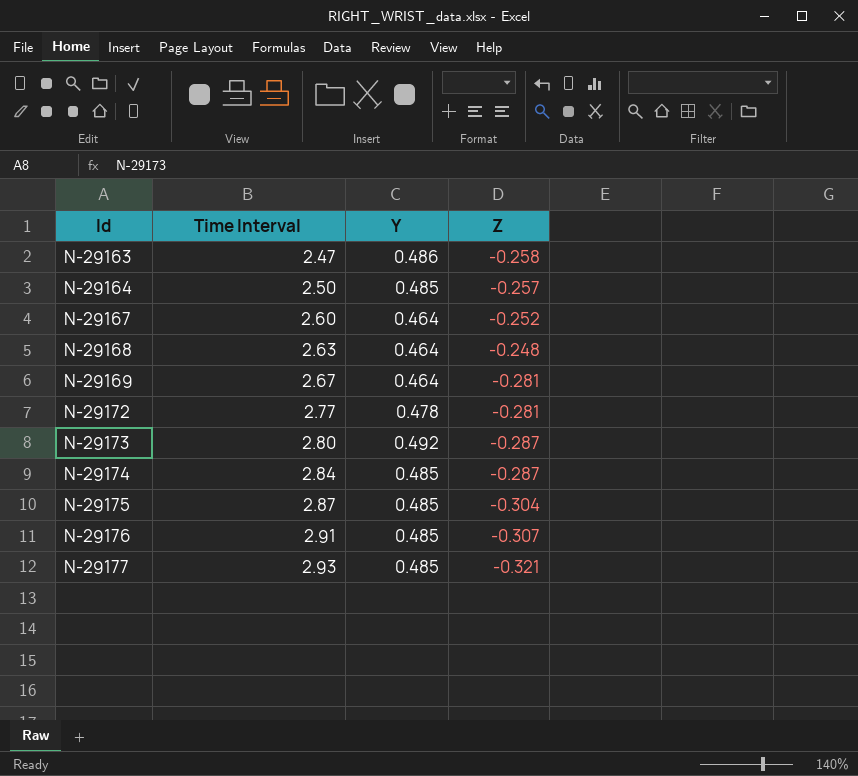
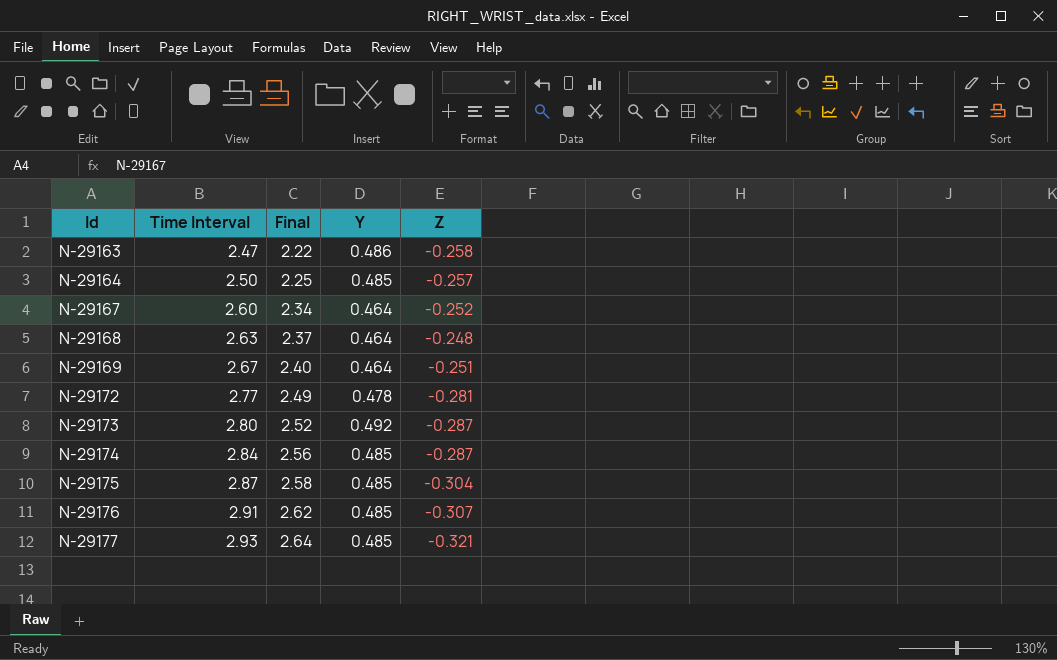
column Final | formula: none -> [Time Interval] * 0.9
N-29169 | Z: -0.281 -> -0.251

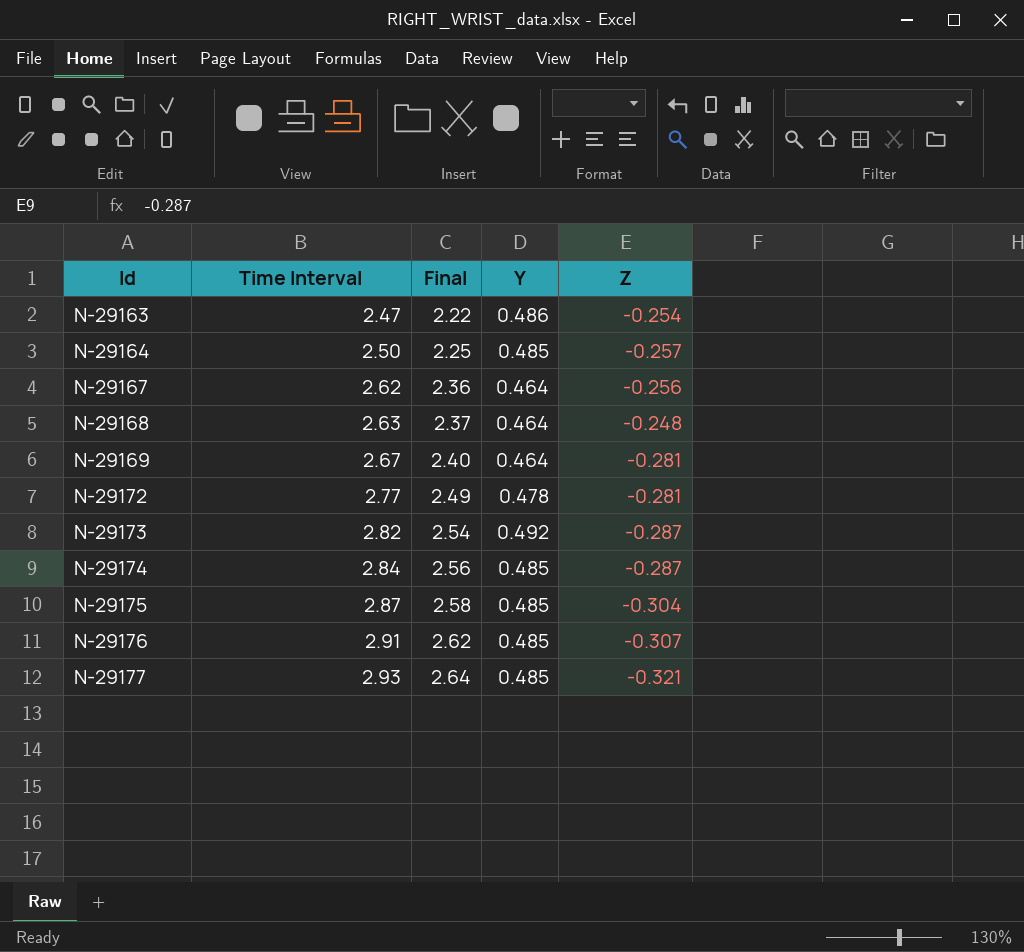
N-29163 | Z: -0.258 -> -0.254
N-29167 | Time Interval: 2.60 -> 2.62
N-29167 | Final: 2.34 -> 2.36
N-29167 | Z: -0.252 -> -0.256
N-29169 | Z: -0.251 -> -0.281
N-29173 | Time Interval: 2.80 -> 2.82
N-29173 | Final: 2.52 -> 2.54

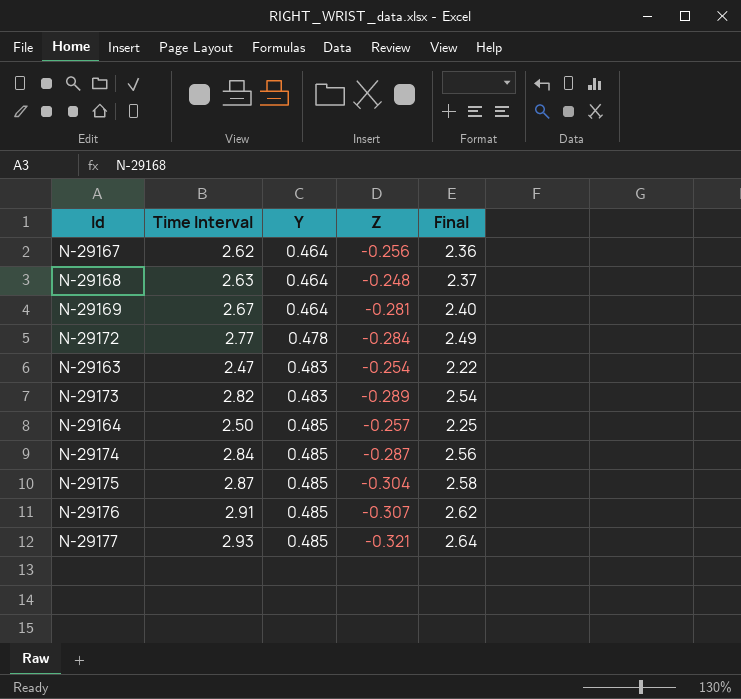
row order: Id ascending -> Y ascending
column Final | position: 3 -> 5
N-29172 | Z: -0.281 -> -0.284
N-29163 | Y: 0.486 -> 0.483
N-29173 | Y: 0.492 -> 0.483
N-29173 | Z: -0.287 -> -0.289

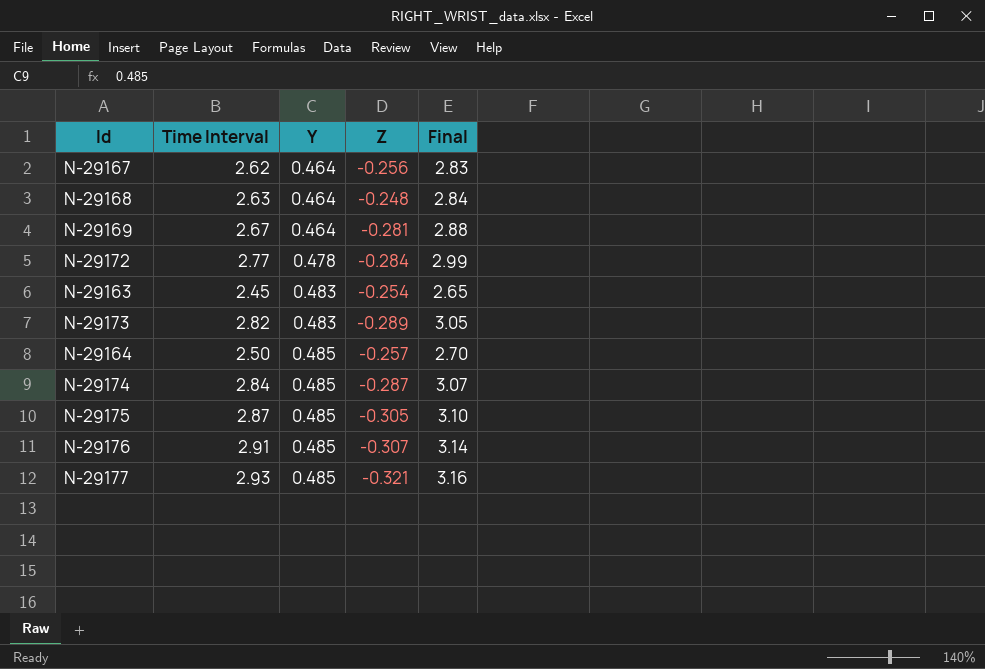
column Final | formula: [Time Interval] * 0.9 -> [Time Interval] * 1.08
N-29163 | Time Interval: 2.47 -> 2.45
N-29175 | Z: -0.304 -> -0.305

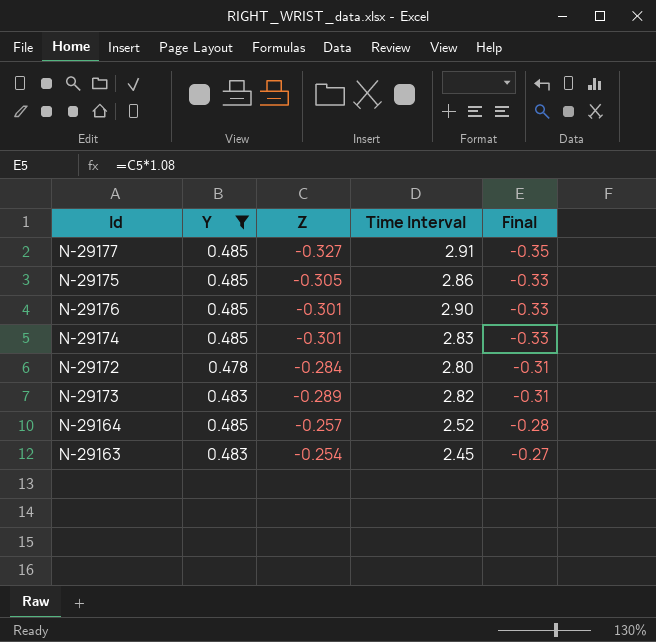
filter: none -> Y != 0.464
row order: Y ascending -> Final ascending
column Time Interval | position: 2 -> 4
column Final | formula: [Time Interval] * 1.08 -> [Z] * 1.08
N-29177 | Z: -0.321 -> -0.327
N-29177 | Time Interval: 2.93 -> 2.91
N-29175 | Time Interval: 2.87 -> 2.86
N-29176 | Z: -0.307 -> -0.301
N-29176 | Time Interval: 2.91 -> 2.90
N-29174 | Z: -0.287 -> -0.301
N-29174 | Time Interval: 2.84 -> 2.83
N-29172 | Time Interval: 2.77 -> 2.80
N-29164 | Time Interval: 2.50 -> 2.52

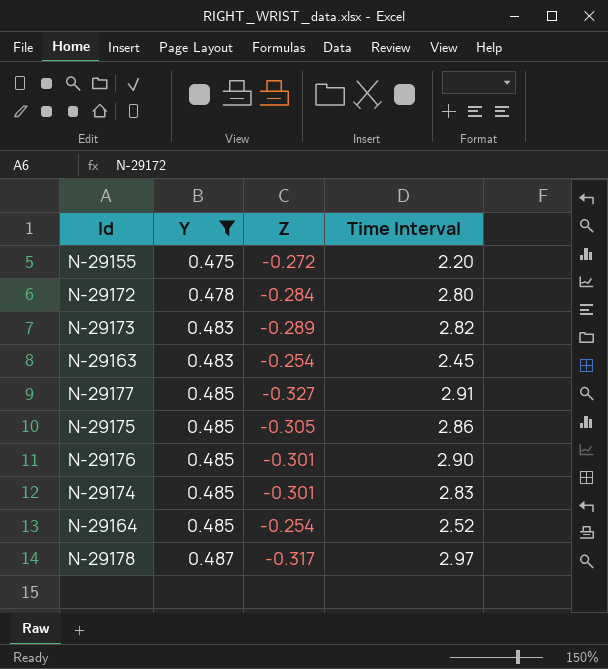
row order: Final ascending -> Y ascending
column Final | formula: [Z] * 1.08 -> none
row N-29155: none -> 0.475 | -0.272 | 2.20
N-29164 | Z: -0.257 -> -0.254
row N-29178: none -> 0.487 | -0.317 | 2.97

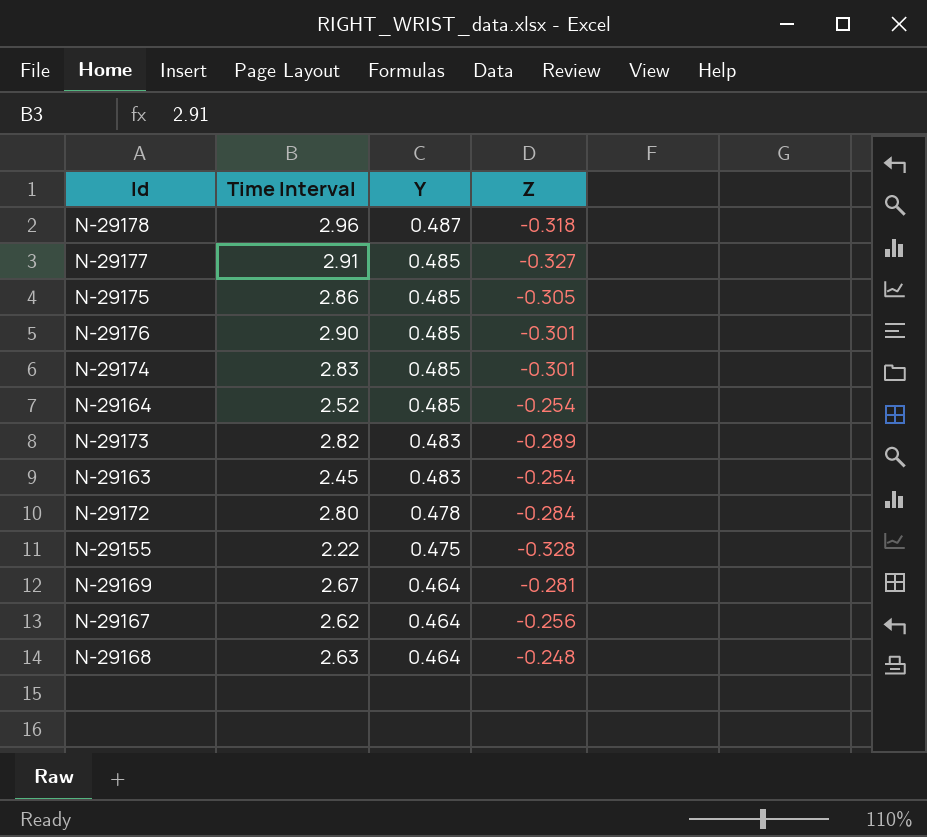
filter: Y != 0.464 -> none
row order: Y ascending -> Y descending
column Time Interval | position: 4 -> 2
N-29178 | Time Interval: 2.97 -> 2.96
N-29178 | Z: -0.317 -> -0.318
N-29155 | Time Interval: 2.20 -> 2.22
N-29155 | Z: -0.272 -> -0.328

